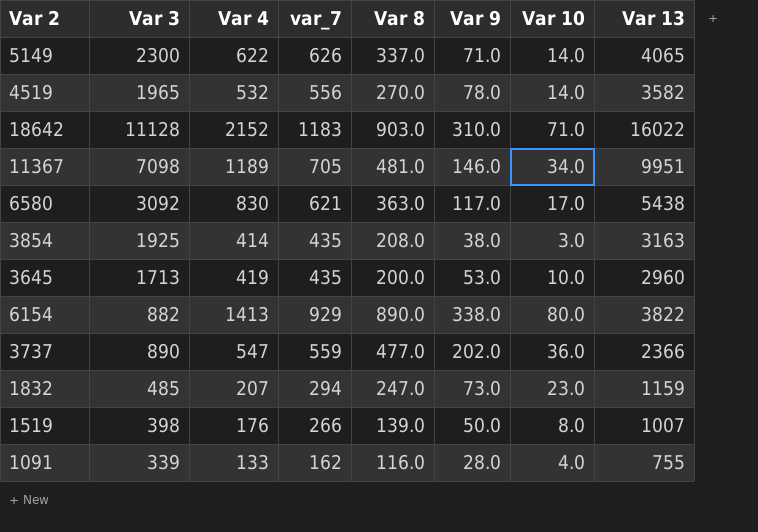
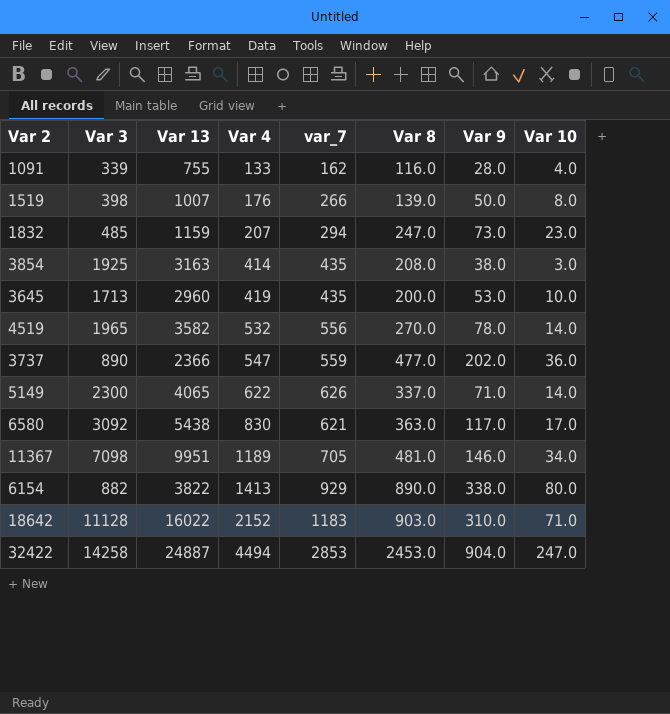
row order: none -> Var 4 ascending
column Var 13 | position: 8 -> 3
row 32422: none -> 14258 | 24887 | 4494 | 2853 | 2453.0 | 904.0 | 247.0

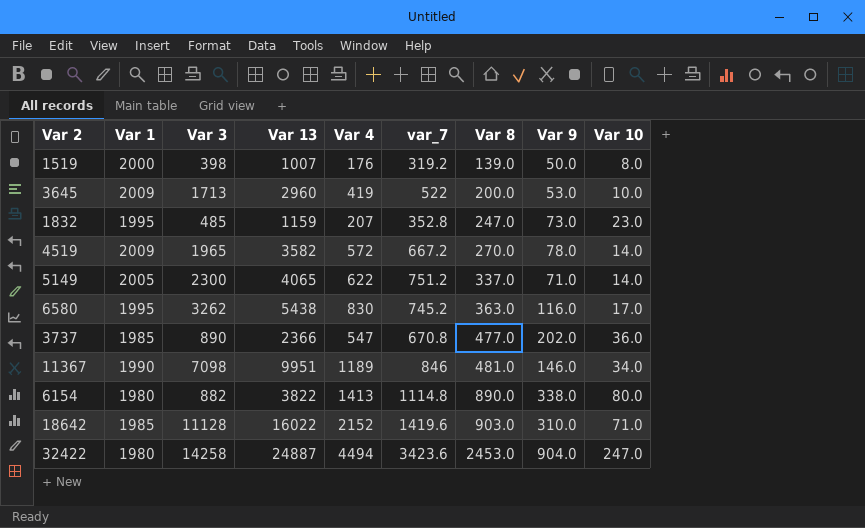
row order: Var 4 ascending -> Var 8 ascending
column Var 1 | position: none -> 2
row 1091: 339 | 755 | 133 | 162 | 116.0 | 28.0 | 4.0 -> none
row 3854: 1925 | 3163 | 414 | 435 | 208.0 | 38.0 | 3.0 -> none
1519 | var_7: 266 -> 319.2
3645 | var_7: 435 -> 522
1832 | var_7: 294 -> 352.8
4519 | Var 4: 532 -> 572
4519 | var_7: 556 -> 667.2
5149 | var_7: 626 -> 751.2
6580 | Var 3: 3092 -> 3262
6580 | var_7: 621 -> 745.2
6580 | Var 9: 117.0 -> 116.0
3737 | var_7: 559 -> 670.8
11367 | var_7: 705 -> 846
6154 | var_7: 929 -> 1114.8
18642 | var_7: 1183 -> 1419.6
32422 | var_7: 2853 -> 3423.6

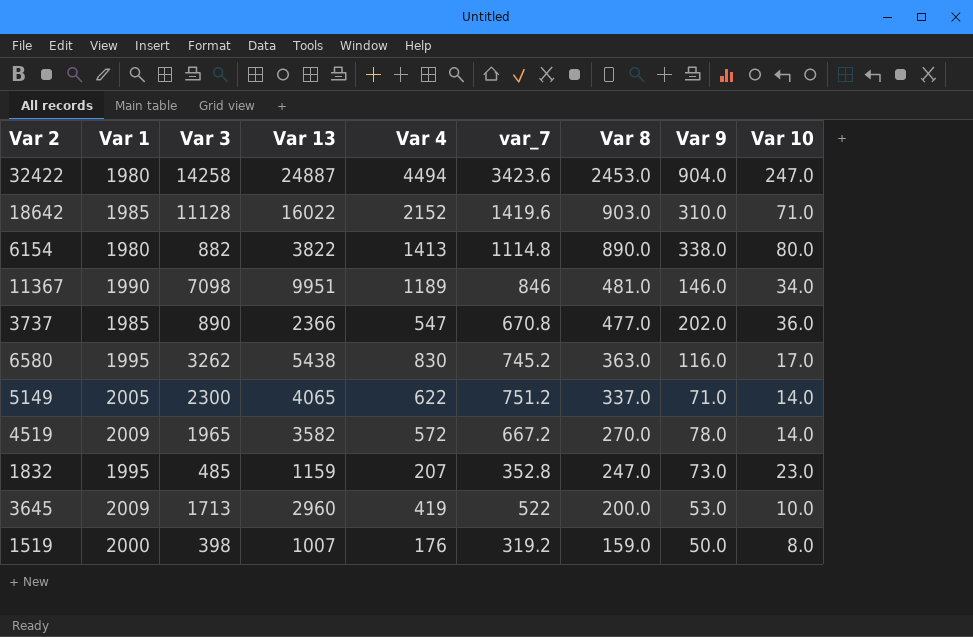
row order: Var 8 ascending -> Var 8 descending
1519 | Var 8: 139.0 -> 159.0

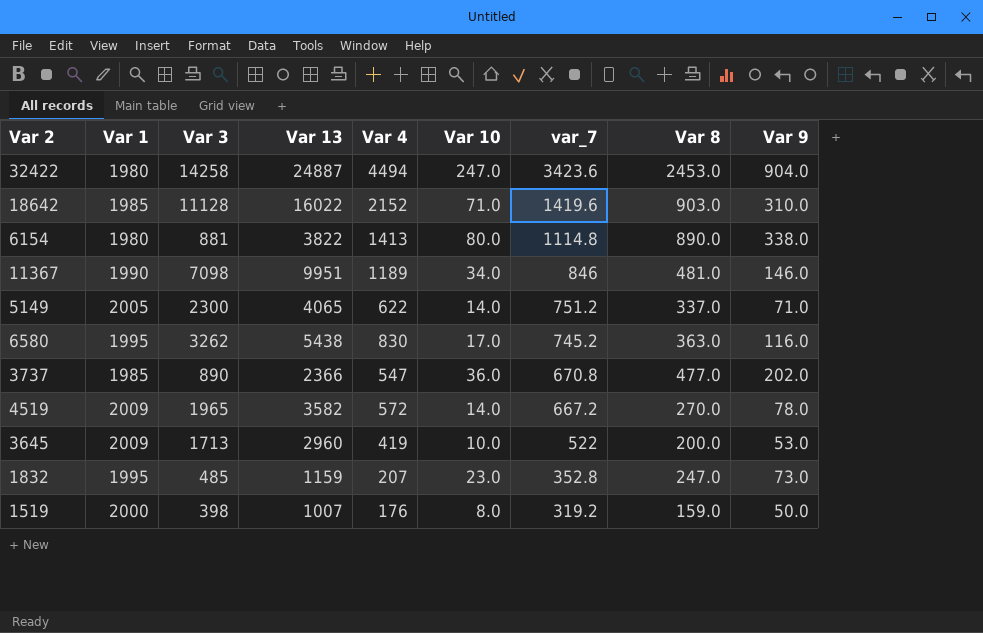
row order: Var 8 descending -> var_7 descending
column Var 10 | position: 9 -> 6
6154 | Var 3: 882 -> 881

